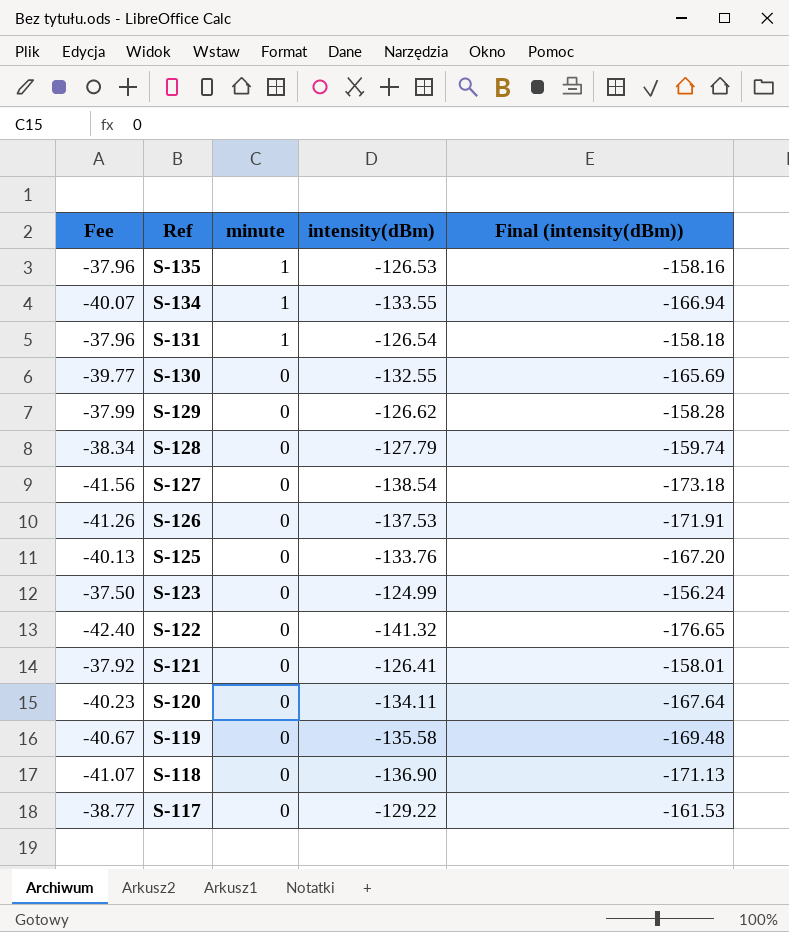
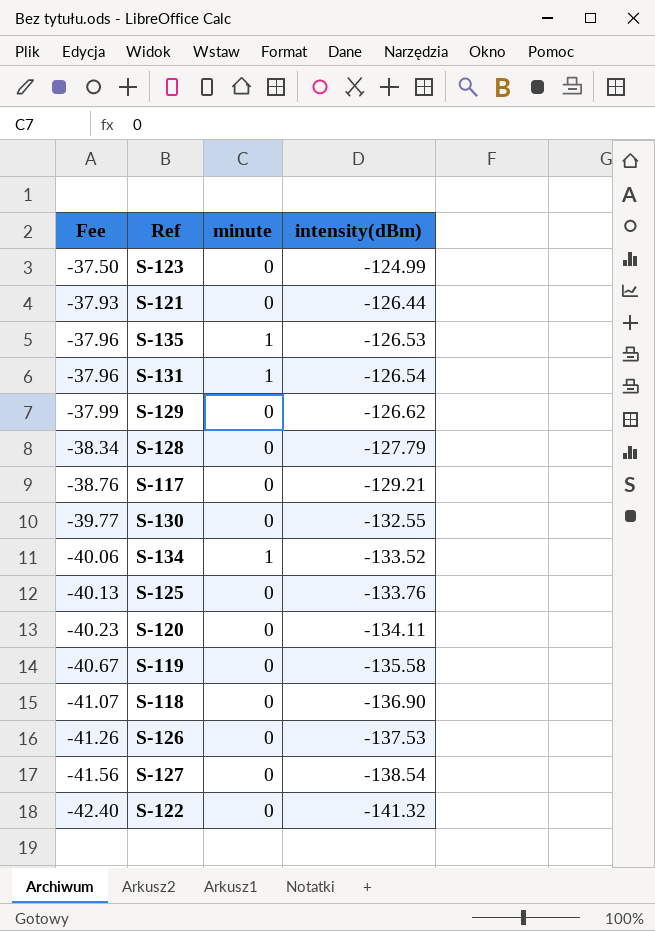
row order: Ref descending -> Fee descending
column Final (intensity(dBm)) | formula: [intensity(dBm)] * 1.25 -> none
S-121 | Fee: -37.92 -> -37.93
S-121 | intensity(dBm): -126.41 -> -126.44
S-117 | Fee: -38.77 -> -38.76
S-117 | intensity(dBm): -129.22 -> -129.21
S-134 | Fee: -40.07 -> -40.06
S-134 | intensity(dBm): -133.55 -> -133.52

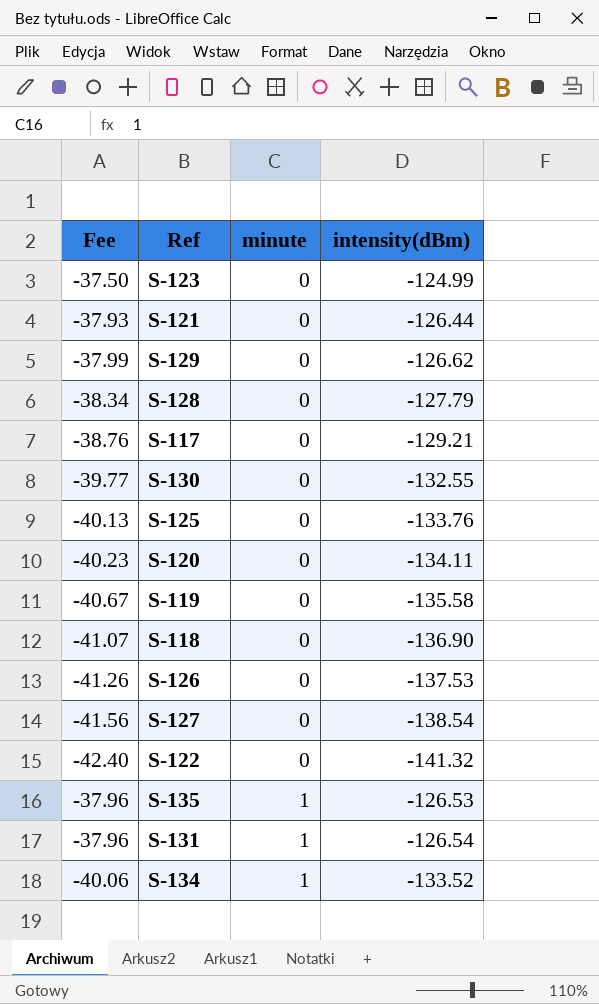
row order: Fee descending -> minute ascending

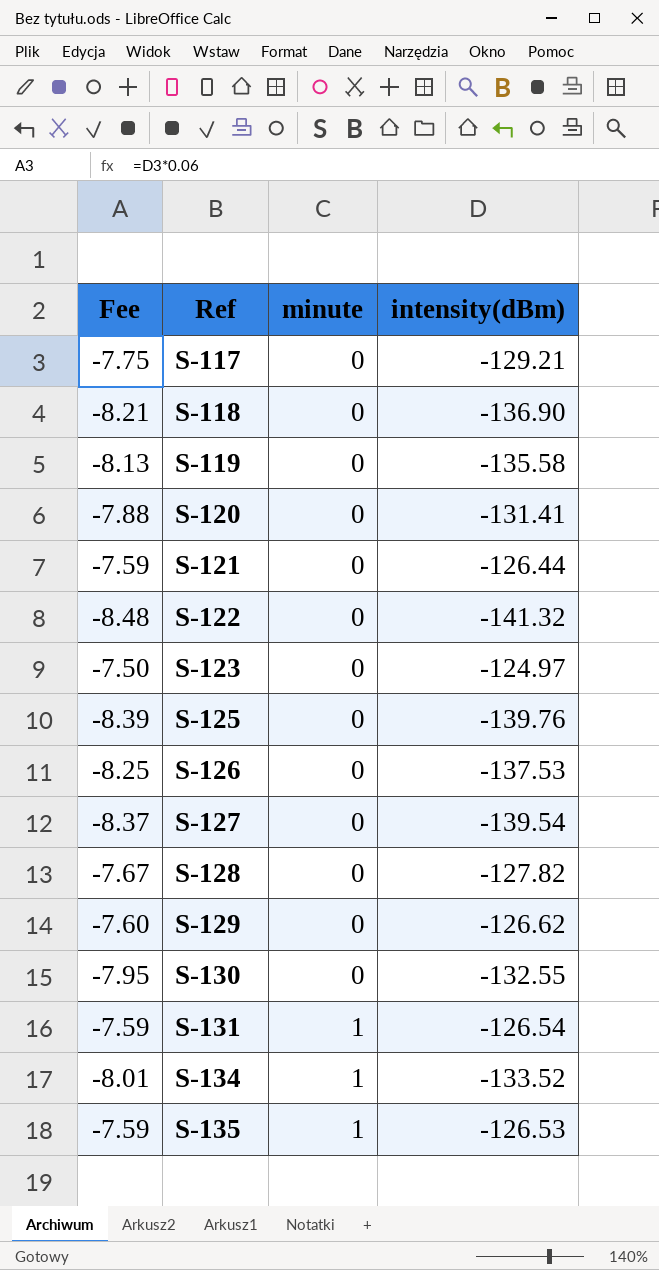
row order: minute ascending -> Ref ascending
column Fee | formula: [intensity(dBm)] * 0.3 -> [intensity(dBm)] * 0.06
S-120 | intensity(dBm): -134.11 -> -131.41
S-123 | intensity(dBm): -124.99 -> -124.97
S-125 | intensity(dBm): -133.76 -> -139.76
S-127 | intensity(dBm): -138.54 -> -139.54
S-128 | intensity(dBm): -127.79 -> -127.82

